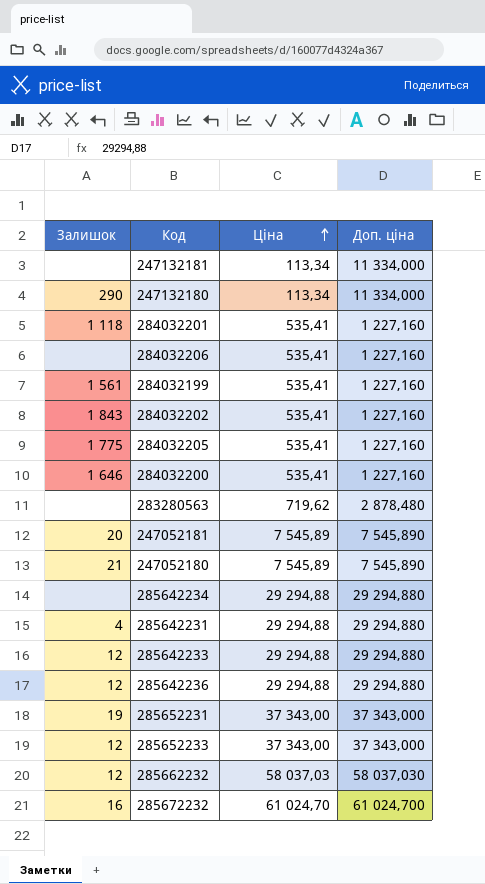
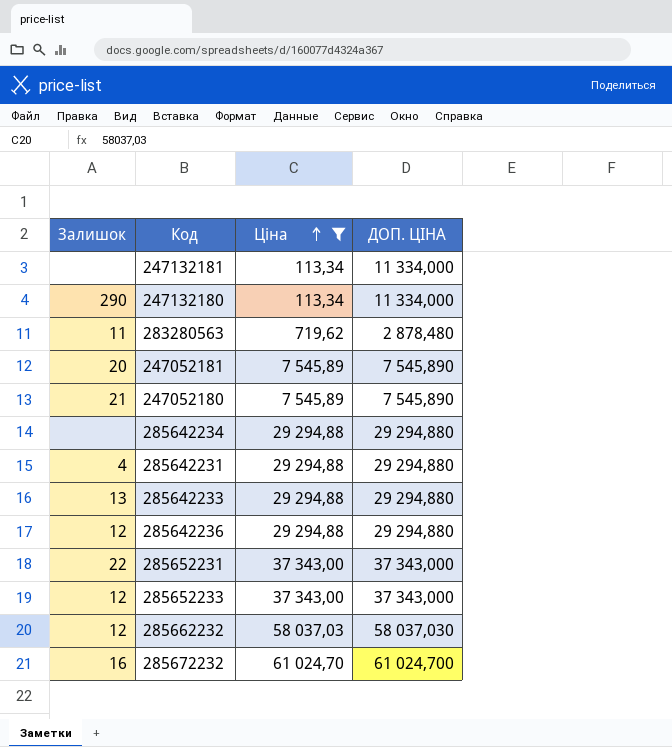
filter: none -> Ціна != 535,41
column name: Доп. ціна -> ДОП. ЦІНА
283280563 | Залишок: none -> 11
285642233 | Залишок: 12 -> 13
285652231 | Залишок: 19 -> 22

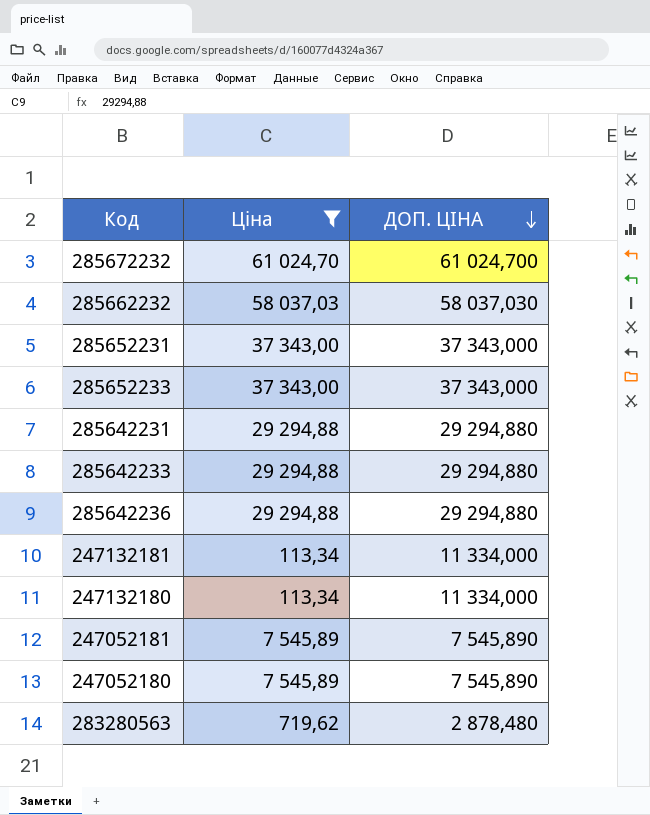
row order: Ціна ascending -> ДОП. ЦІНА descending
column Залишок | position: 1 -> none
row 285642234: none | 29 294,88 | 29 294,880 -> none

